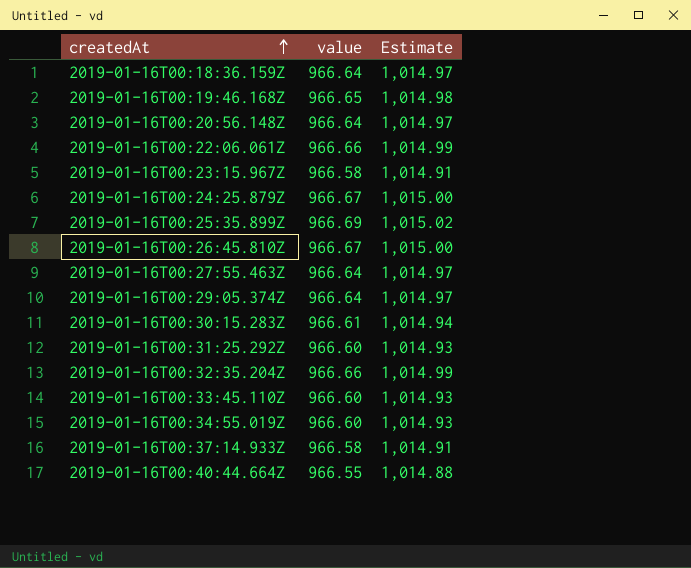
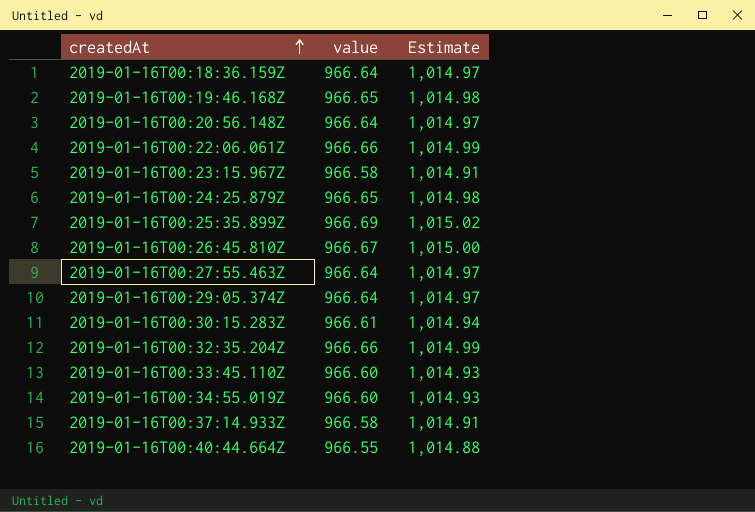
row 2019-01-16T00:31:25.292Z: 966.60 | 1,014.93 -> none
2019-01-16T00:24:25.879Z | value: 966.67 -> 966.65
2019-01-16T00:24:25.879Z | Estimate: 1,015.00 -> 1,014.98

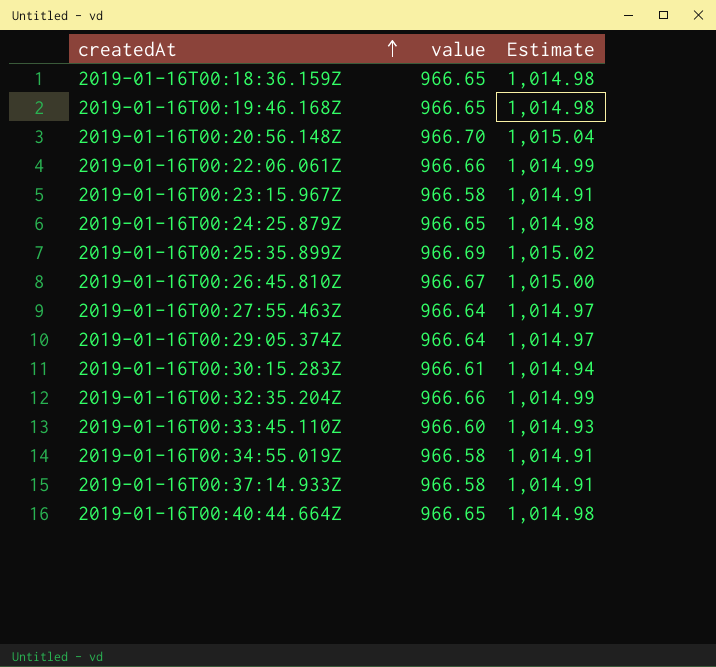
2019-01-16T00:18:36.159Z | value: 966.64 -> 966.65
2019-01-16T00:18:36.159Z | Estimate: 1,014.97 -> 1,014.98
2019-01-16T00:20:56.148Z | value: 966.64 -> 966.70
2019-01-16T00:20:56.148Z | Estimate: 1,014.97 -> 1,015.04
2019-01-16T00:34:55.019Z | value: 966.60 -> 966.58
2019-01-16T00:34:55.019Z | Estimate: 1,014.93 -> 1,014.91
2019-01-16T00:40:44.664Z | value: 966.55 -> 966.65
2019-01-16T00:40:44.664Z | Estimate: 1,014.88 -> 1,014.98

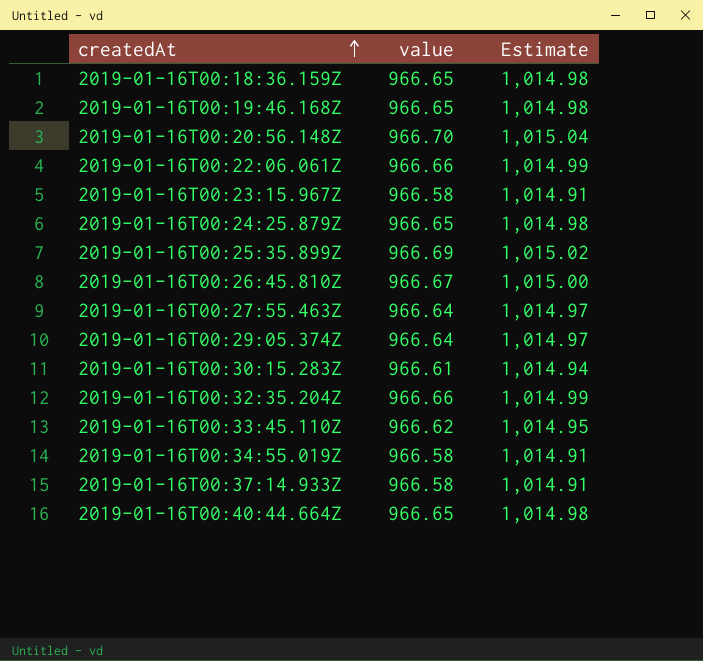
2019-01-16T00:33:45.110Z | value: 966.60 -> 966.62
2019-01-16T00:33:45.110Z | Estimate: 1,014.93 -> 1,014.95

